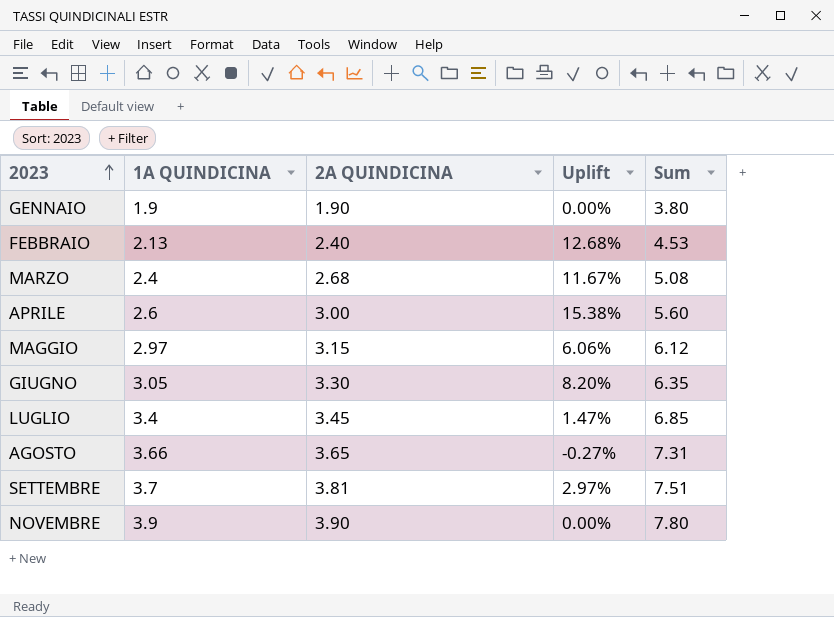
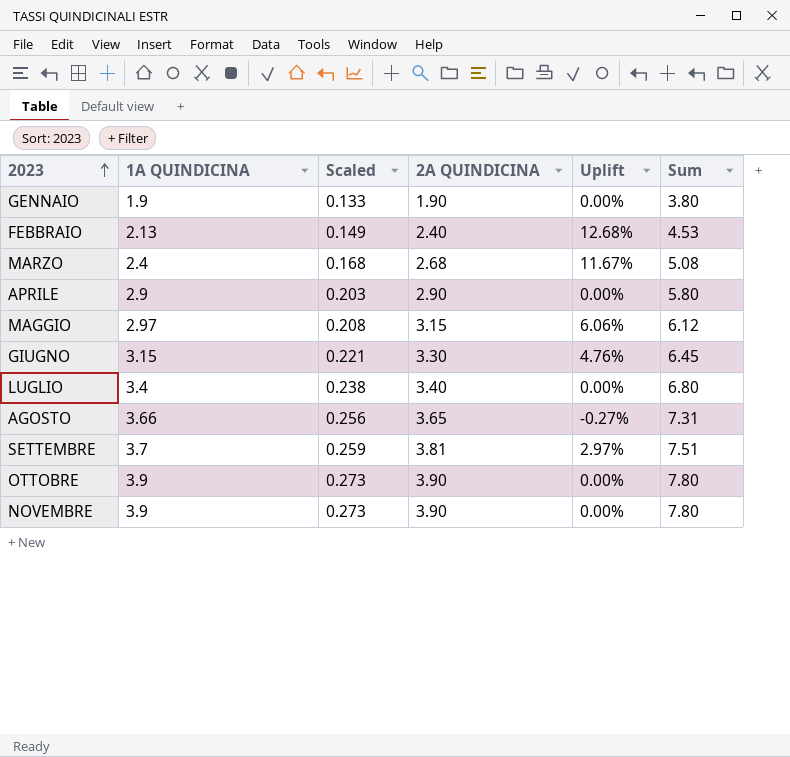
column Scaled | formula: none -> [1A QUINDICINA] * 0.07
APRILE | 1A QUINDICINA: 2.6 -> 2.9
APRILE | 2A QUINDICINA: 3.00 -> 2.90
APRILE | Uplift: 15.38% -> 0.00%
APRILE | Sum: 5.60 -> 5.80
GIUGNO | 1A QUINDICINA: 3.05 -> 3.15
GIUGNO | Uplift: 8.20% -> 4.76%
GIUGNO | Sum: 6.35 -> 6.45
LUGLIO | 2A QUINDICINA: 3.45 -> 3.40
LUGLIO | Uplift: 1.47% -> 0.00%
LUGLIO | Sum: 6.85 -> 6.80
row OTTOBRE: none -> 3.9 | 0.273 | 3.90 | 0.00% | 7.80

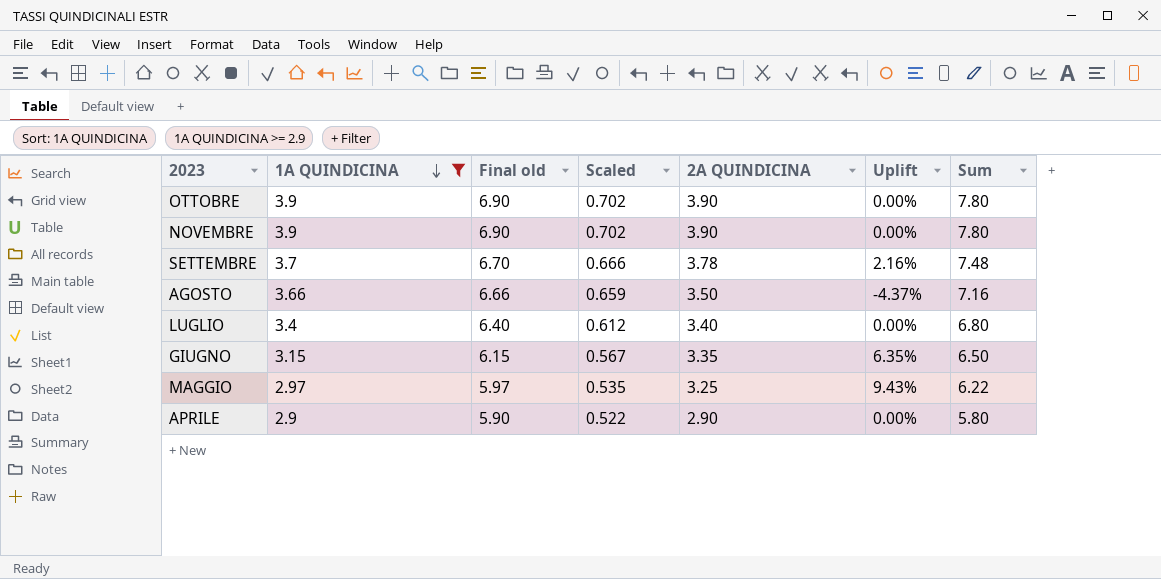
filter: none -> 1A QUINDICINA >= 2.9
row order: 2023 ascending -> 1A QUINDICINA descending
column Final old | formula: none -> [1A QUINDICINA] + 3
column Scaled | formula: [1A QUINDICINA] * 0.07 -> [1A QUINDICINA] * 0.18
SETTEMBRE | 2A QUINDICINA: 3.81 -> 3.78
SETTEMBRE | Uplift: 2.97% -> 2.16%
SETTEMBRE | Sum: 7.51 -> 7.48
AGOSTO | 2A QUINDICINA: 3.65 -> 3.50
AGOSTO | Uplift: -0.27% -> -4.37%
AGOSTO | Sum: 7.31 -> 7.16
GIUGNO | 2A QUINDICINA: 3.30 -> 3.35
GIUGNO | Uplift: 4.76% -> 6.35%
GIUGNO | Sum: 6.45 -> 6.50
MAGGIO | 2A QUINDICINA: 3.15 -> 3.25
MAGGIO | Uplift: 6.06% -> 9.43%
MAGGIO | Sum: 6.12 -> 6.22

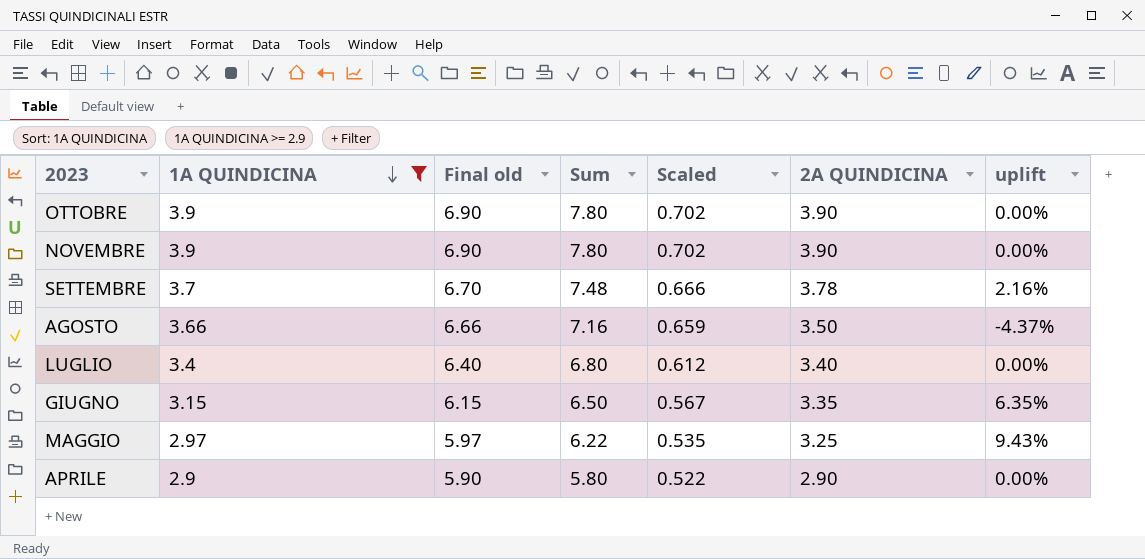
column Sum | position: 7 -> 4
column name: Uplift -> uplift

